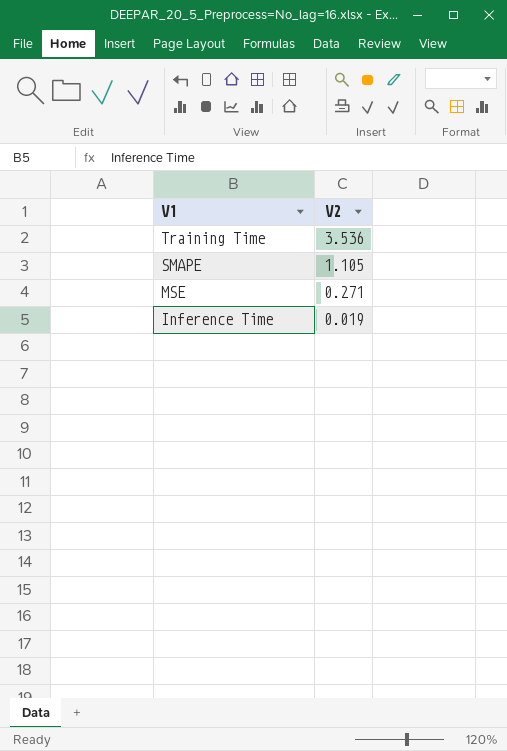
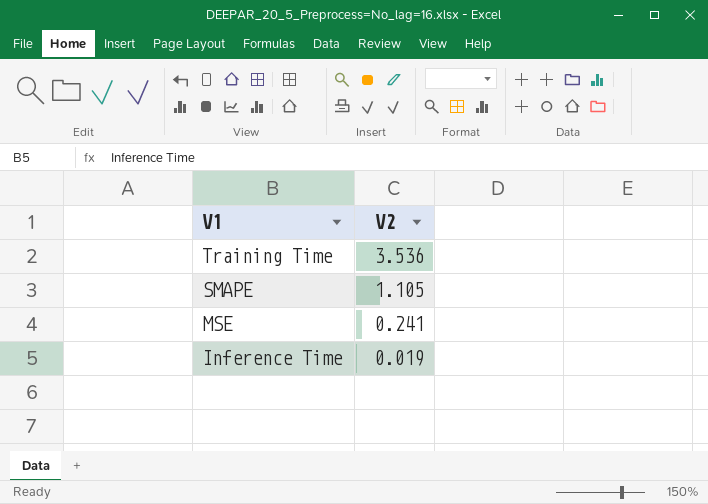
MSE | V2: 0.271 -> 0.241

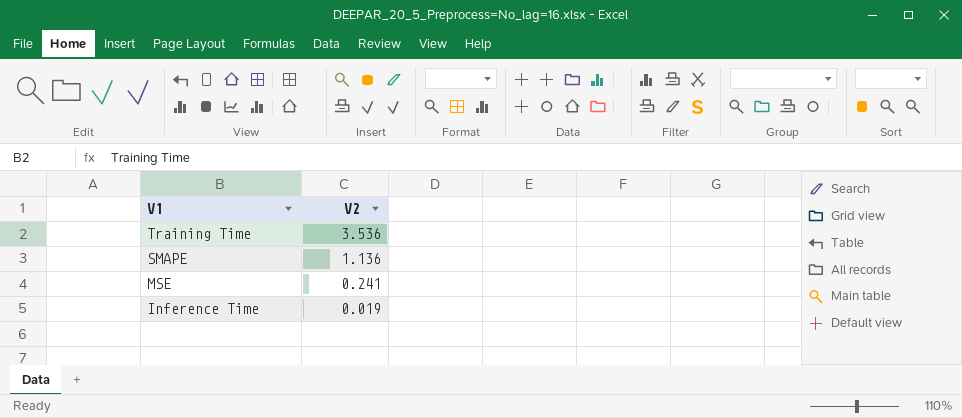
SMAPE | V2: 1.105 -> 1.136

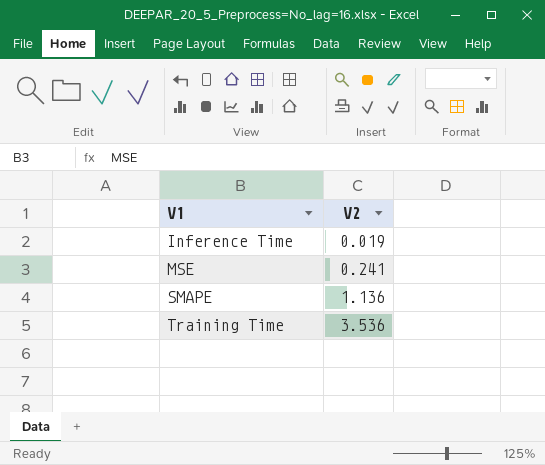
row order: V1 descending -> V1 ascending

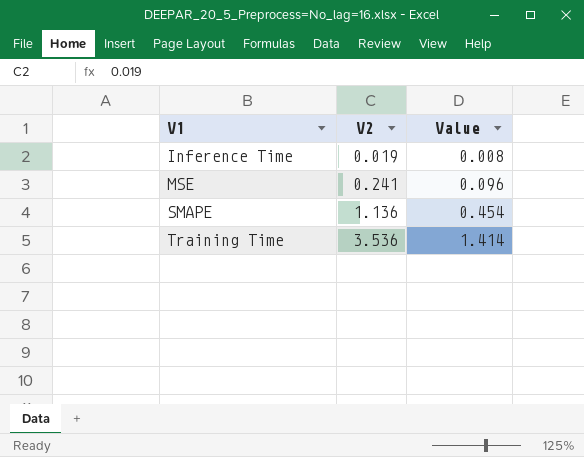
column Value | formula: none -> [V2] * 0.4

